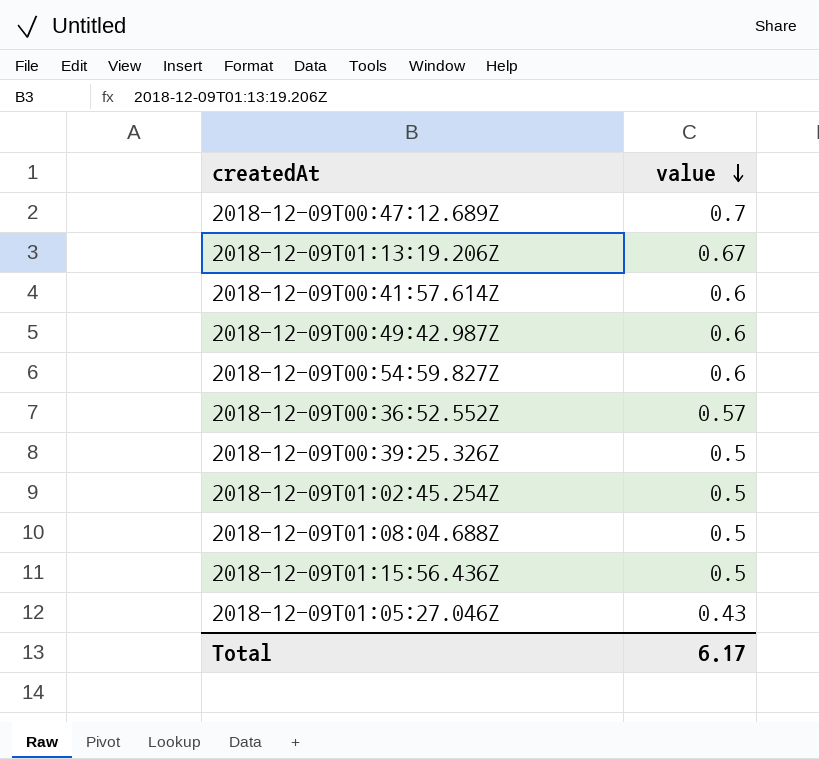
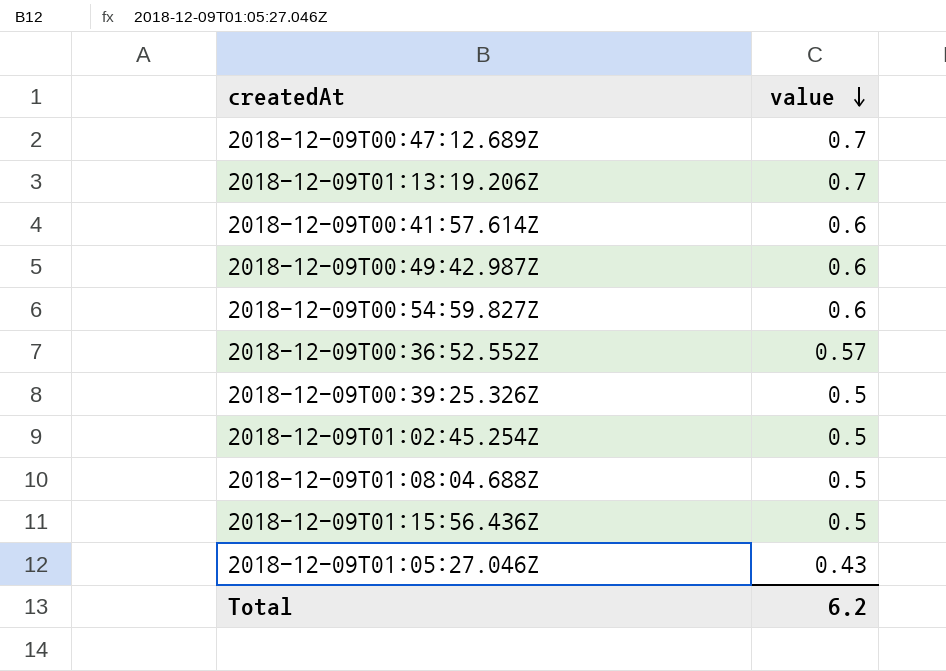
2018-12-09T01:13:19.206Z | value: 0.67 -> 0.7
Total | value: 6.17 -> 6.2

